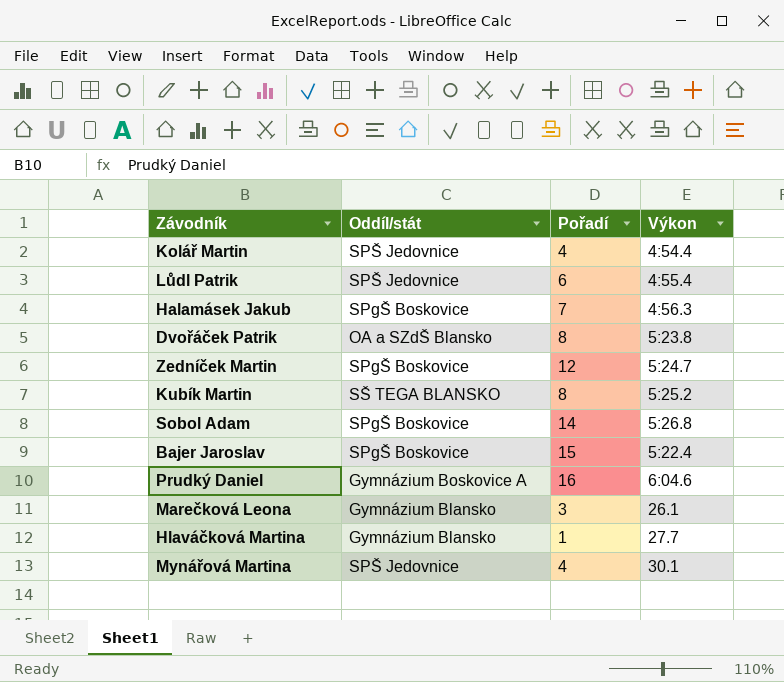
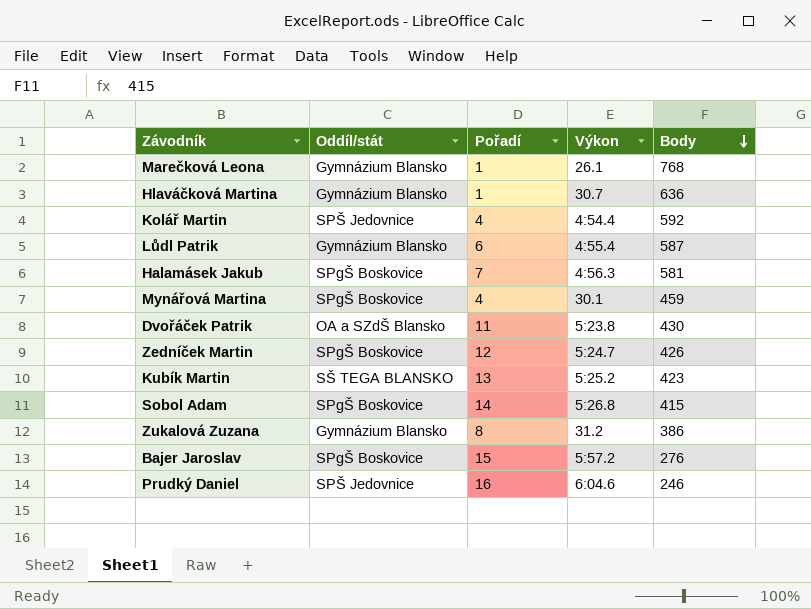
row order: none -> Body descending
column Body | position: none -> 5
Marečková Leona | Pořadí: 3 -> 1
Hlaváčková Martina | Výkon: 27.7 -> 30.7
Lůdl Patrik | Oddíl/stát: SPŠ Jedovnice -> Gymnázium Blansko
Mynářová Martina | Oddíl/stát: SPŠ Jedovnice -> SPgŠ Boskovice
Dvořáček Patrik | Pořadí: 8 -> 11
Kubík Martin | Pořadí: 8 -> 13
row Zukalová Zuzana: none -> Gymnázium Blansko | 8 | 31.2 | 386
Bajer Jaroslav | Výkon: 5:22.4 -> 5:57.2
Prudký Daniel | Oddíl/stát: Gymnázium Boskovice A -> SPŠ Jedovnice

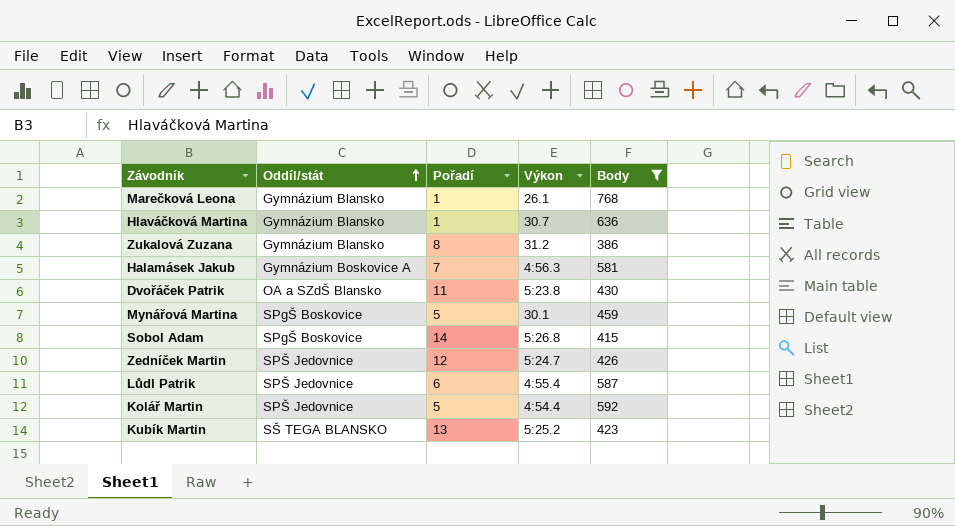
filter: none -> Body >= 386
row order: Body descending -> Oddíl/stát ascending
Halamásek Jakub | Oddíl/stát: SPgŠ Boskovice -> Gymnázium Boskovice A
Mynářová Martina | Pořadí: 4 -> 5
Zedníček Martin | Oddíl/stát: SPgŠ Boskovice -> SPŠ Jedovnice
Lůdl Patrik | Oddíl/stát: Gymnázium Blansko -> SPŠ Jedovnice
Kolář Martin | Pořadí: 4 -> 5

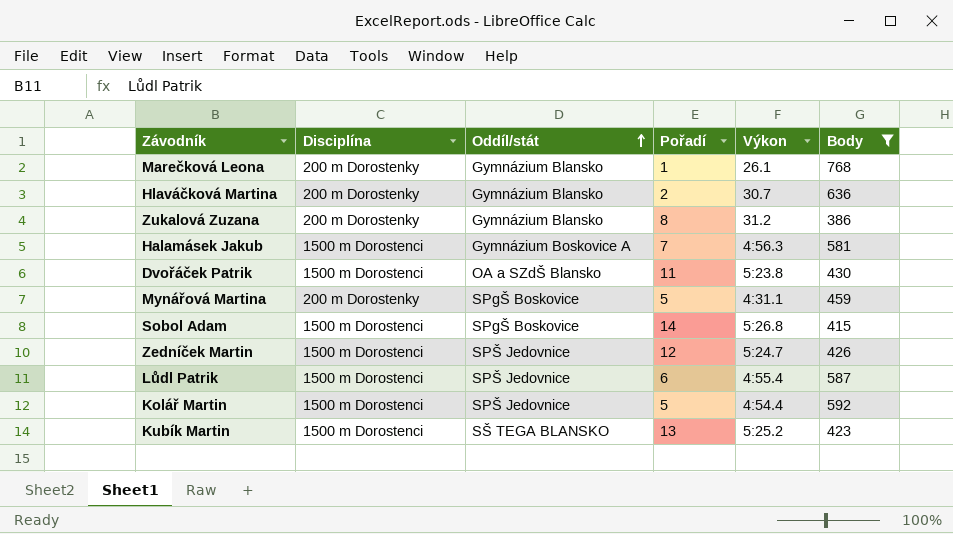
column Disciplína | position: none -> 2
Hlaváčková Martina | Pořadí: 1 -> 2
Mynářová Martina | Výkon: 30.1 -> 4:31.1

